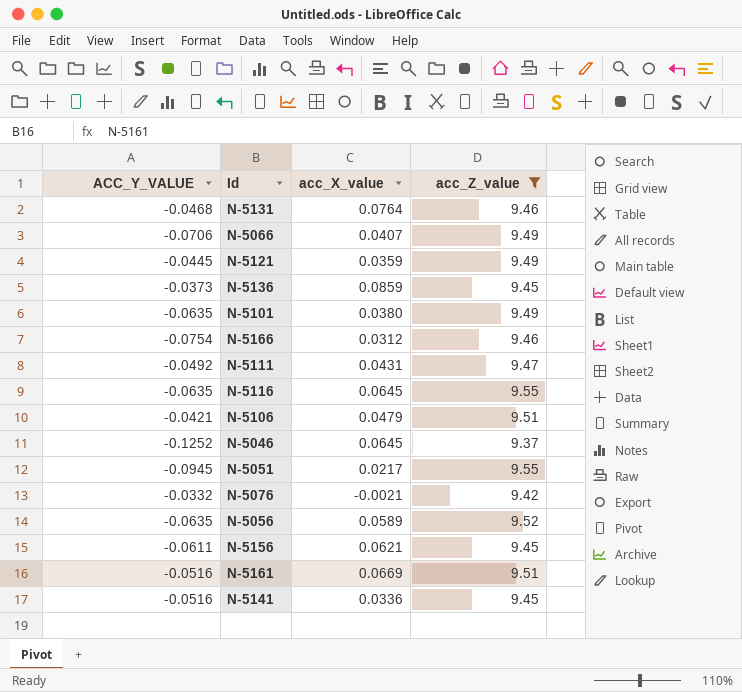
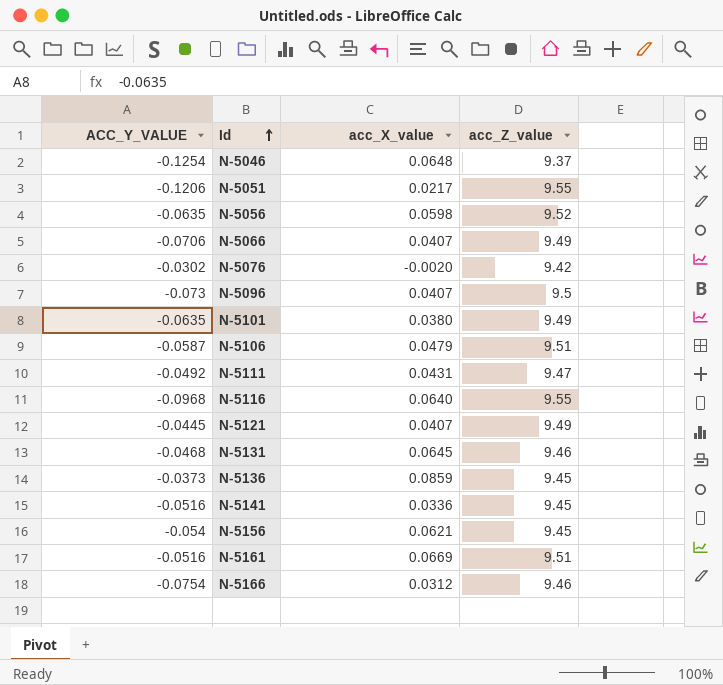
filter: acc_Z_value != 9.5 -> none
row order: none -> Id ascending
N-5046 | ACC_Y_VALUE: -0.1252 -> -0.1254
N-5046 | acc_X_value: 0.0645 -> 0.0648
N-5051 | ACC_Y_VALUE: -0.0945 -> -0.1206
N-5056 | acc_X_value: 0.0589 -> 0.0598
N-5076 | ACC_Y_VALUE: -0.0332 -> -0.0302
N-5076 | acc_X_value: -0.0021 -> -0.0020
N-5106 | ACC_Y_VALUE: -0.0421 -> -0.0587
N-5116 | ACC_Y_VALUE: -0.0635 -> -0.0968
N-5116 | acc_X_value: 0.0645 -> 0.0640
N-5121 | acc_X_value: 0.0359 -> 0.0407
N-5131 | acc_X_value: 0.0764 -> 0.0645
N-5156 | ACC_Y_VALUE: -0.0611 -> -0.054

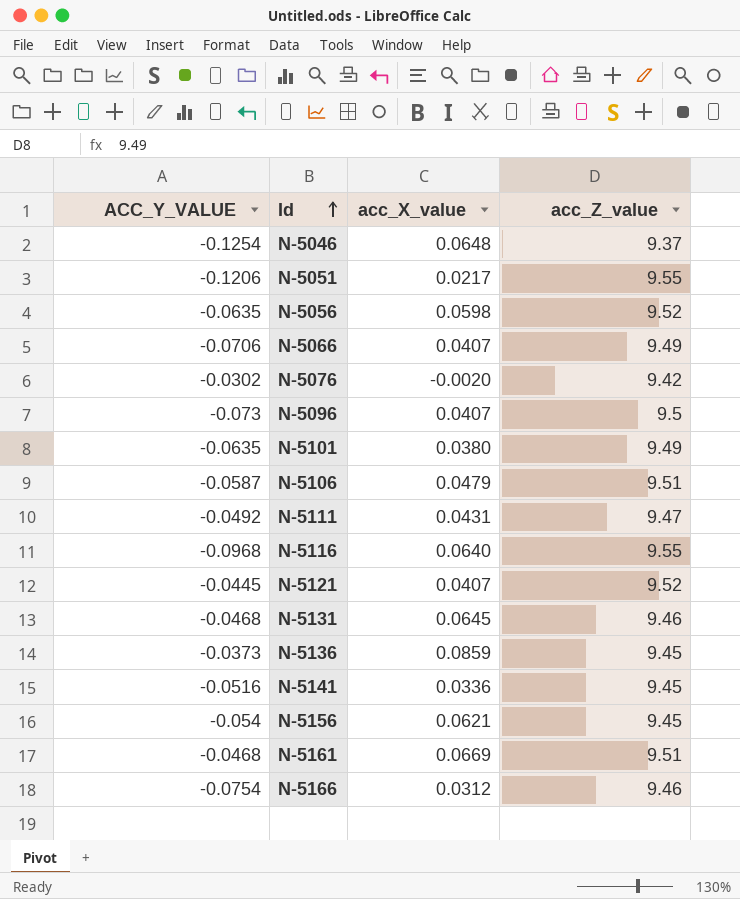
N-5121 | acc_Z_value: 9.49 -> 9.52
N-5161 | ACC_Y_VALUE: -0.0516 -> -0.0468

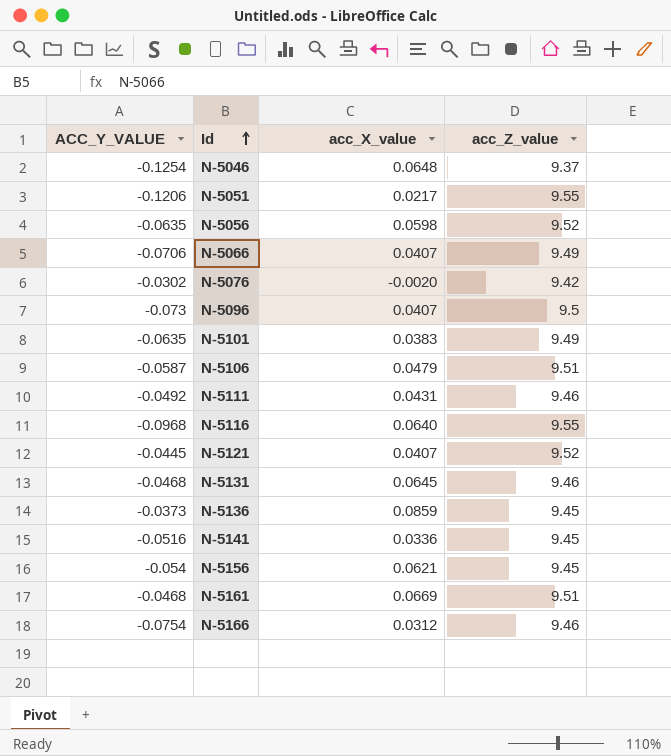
N-5101 | acc_X_value: 0.0380 -> 0.0383
N-5111 | acc_Z_value: 9.47 -> 9.46

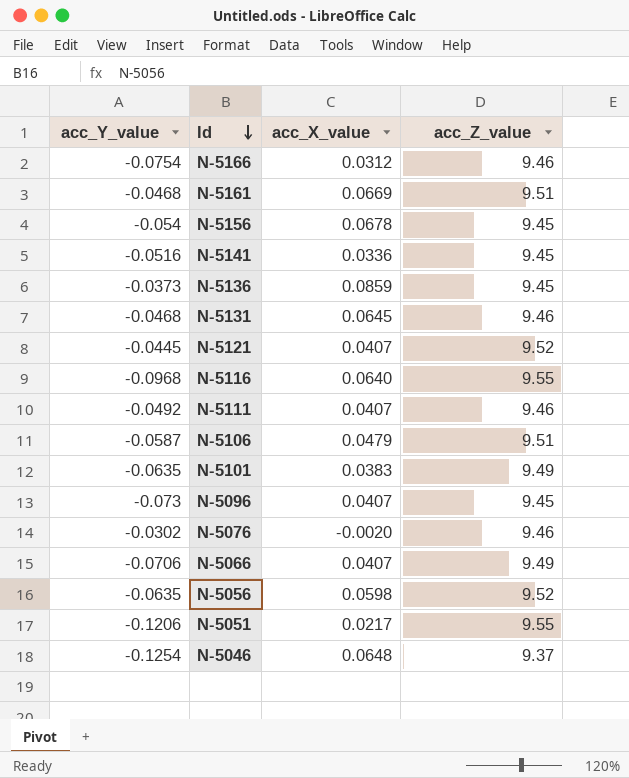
row order: Id ascending -> Id descending
column name: ACC_Y_VALUE -> acc_Y_value
N-5156 | acc_X_value: 0.0621 -> 0.0678
N-5111 | acc_X_value: 0.0431 -> 0.0407
N-5096 | acc_Z_value: 9.5 -> 9.45
N-5076 | acc_Z_value: 9.42 -> 9.46

